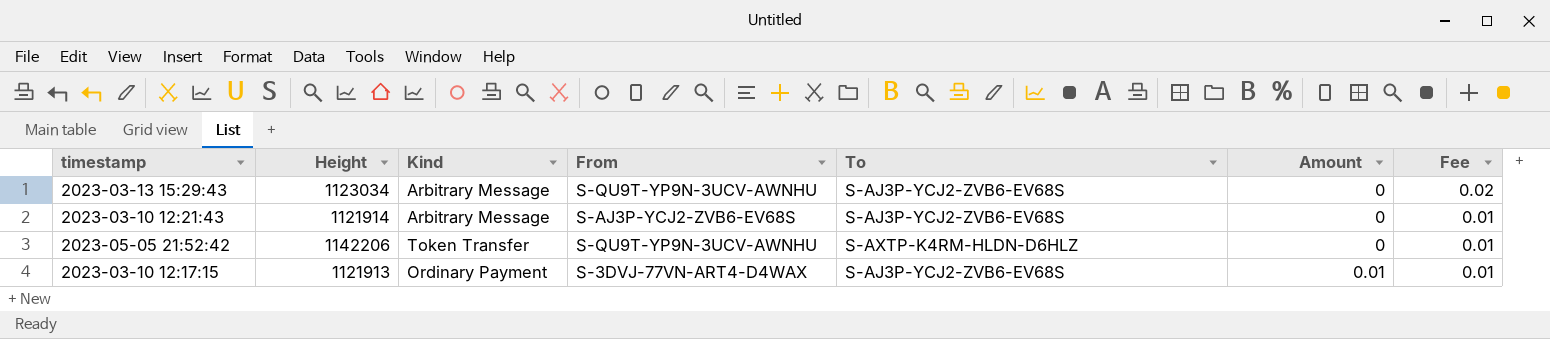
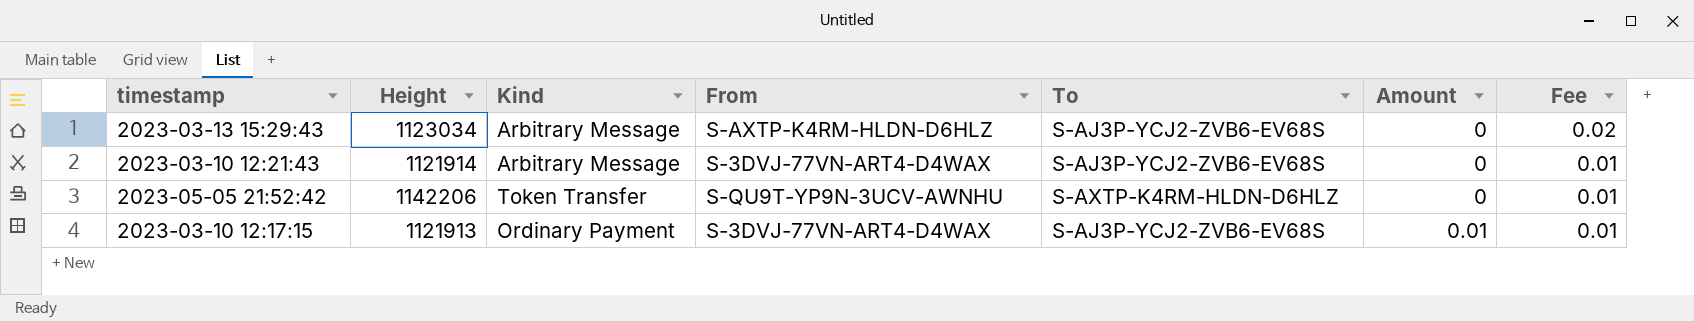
2023-03-13 15:29:43 | From: S-QU9T-YP9N-3UCV-AWNHU -> S-AXTP-K4RM-HLDN-D6HLZ
2023-03-10 12:21:43 | From: S-AJ3P-YCJ2-ZVB6-EV68S -> S-3DVJ-77VN-ART4-D4WAX

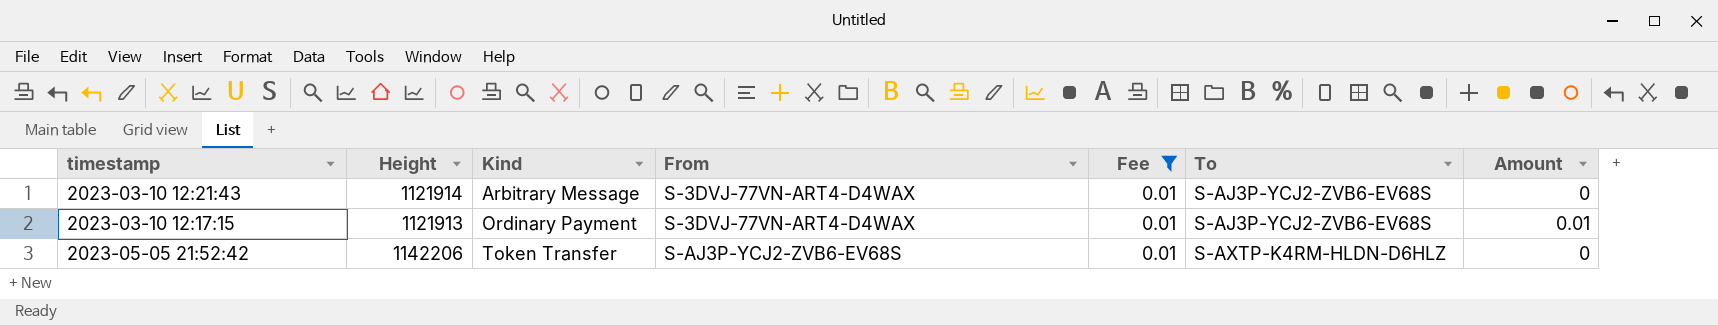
filter: none -> Fee = 0.01
row order: Amount ascending -> Kind ascending
column Fee | position: 7 -> 5
2023-05-05 21:52:42 | From: S-QU9T-YP9N-3UCV-AWNHU -> S-AJ3P-YCJ2-ZVB6-EV68S

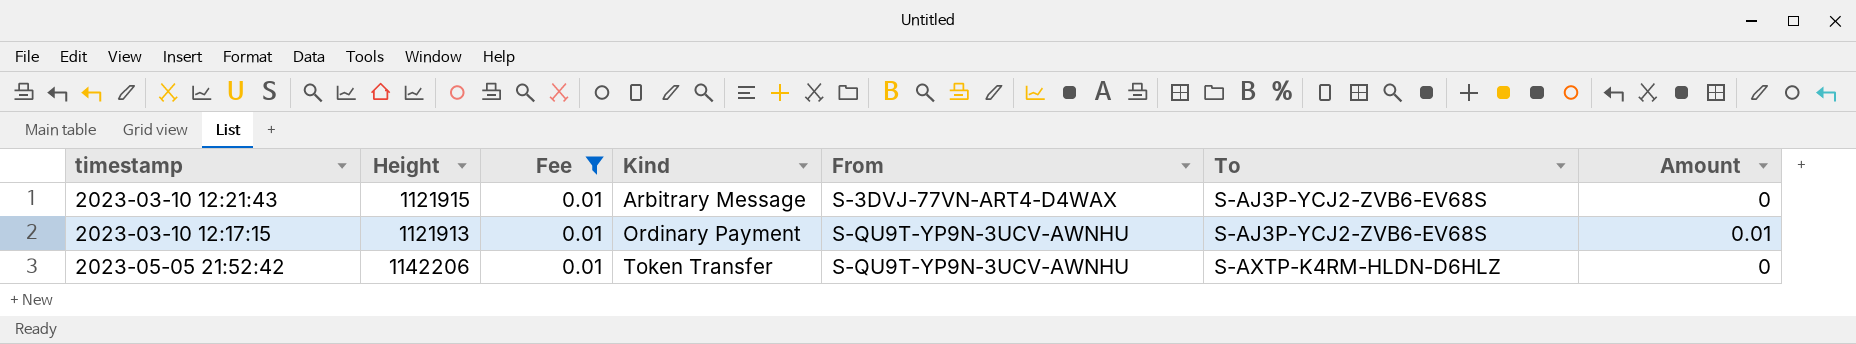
column Fee | position: 5 -> 3
2023-03-10 12:21:43 | Height: 1121914 -> 1121915
2023-03-10 12:17:15 | From: S-3DVJ-77VN-ART4-D4WAX -> S-QU9T-YP9N-3UCV-AWNHU
2023-05-05 21:52:42 | From: S-AJ3P-YCJ2-ZVB6-EV68S -> S-QU9T-YP9N-3UCV-AWNHU

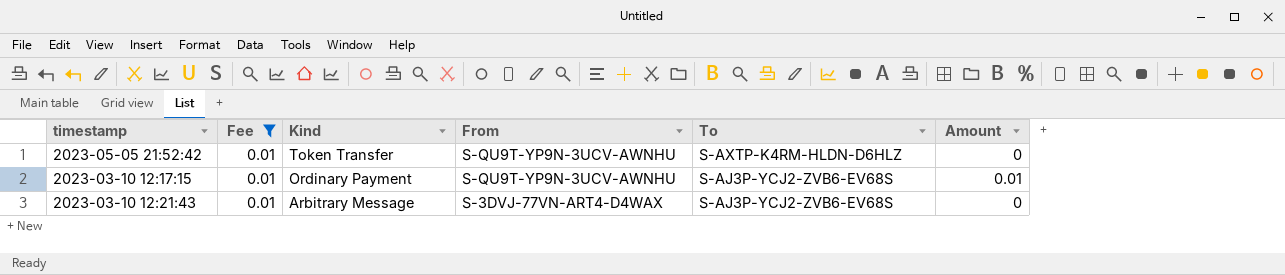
row order: Kind ascending -> Kind descending
column Height | position: 2 -> none

